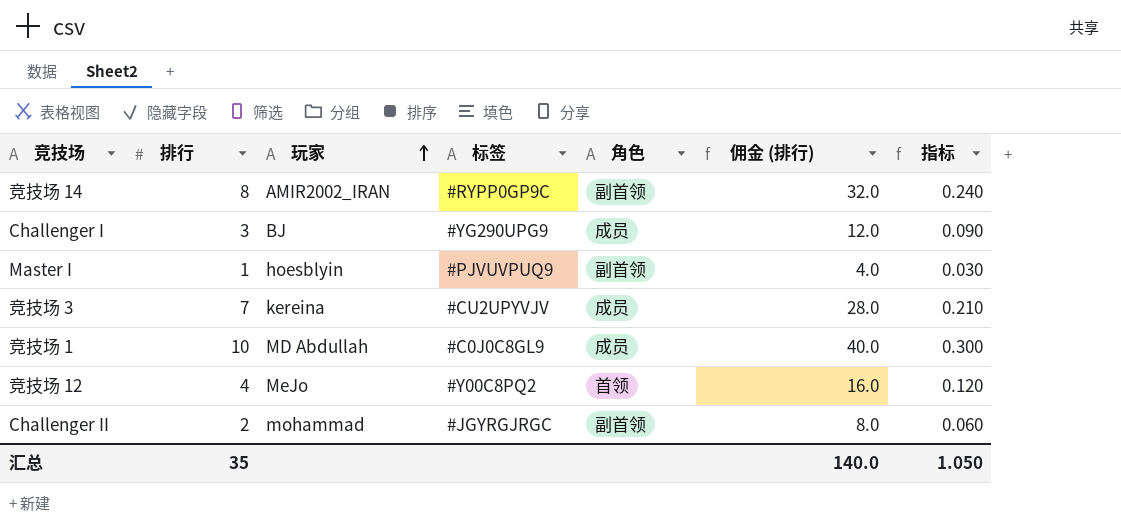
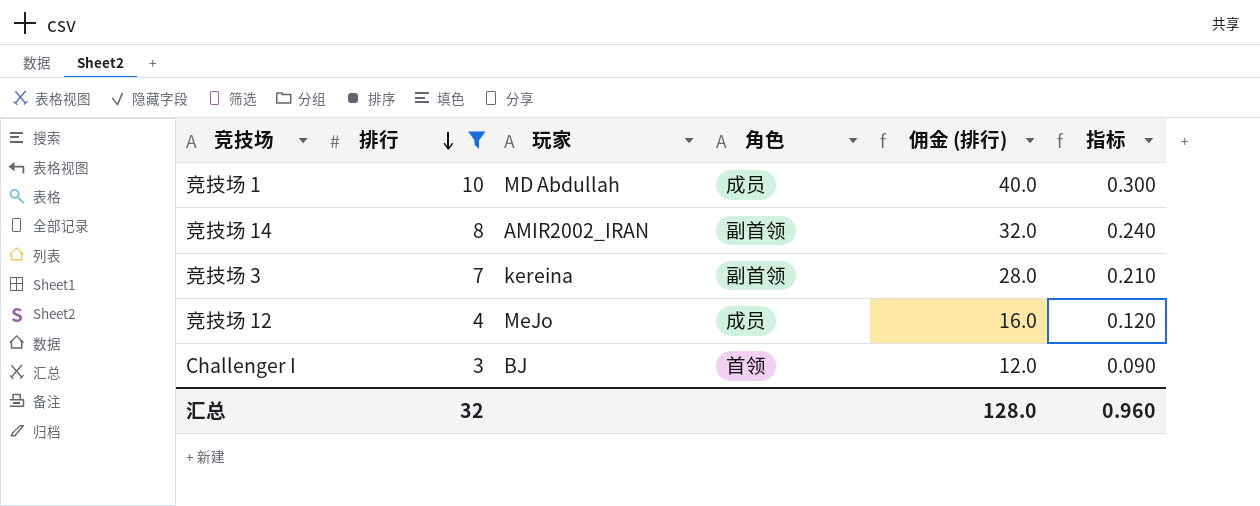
filter: none -> 排行 >= 3
row order: 玩家 ascending -> 排行 descending
column 标签 | position: 4 -> none
竞技场 3 | 角色: 成员 -> 副首领
竞技场 12 | 角色: 首领 -> 成员
Challenger I | 角色: 成员 -> 首领
汇总 | 排行: 35 -> 32
汇总 | 佣金 (排行): 140.0 -> 128.0
汇总 | 指标: 1.050 -> 0.960

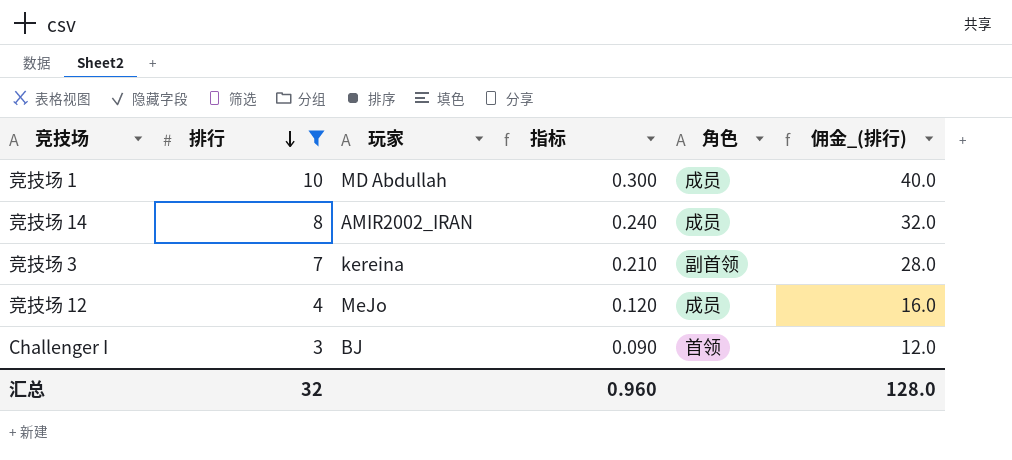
column 指标 | position: 6 -> 4
column name: 佣金 (排行) -> 佣金_(排行)
竞技场 14 | 角色: 副首领 -> 成员

